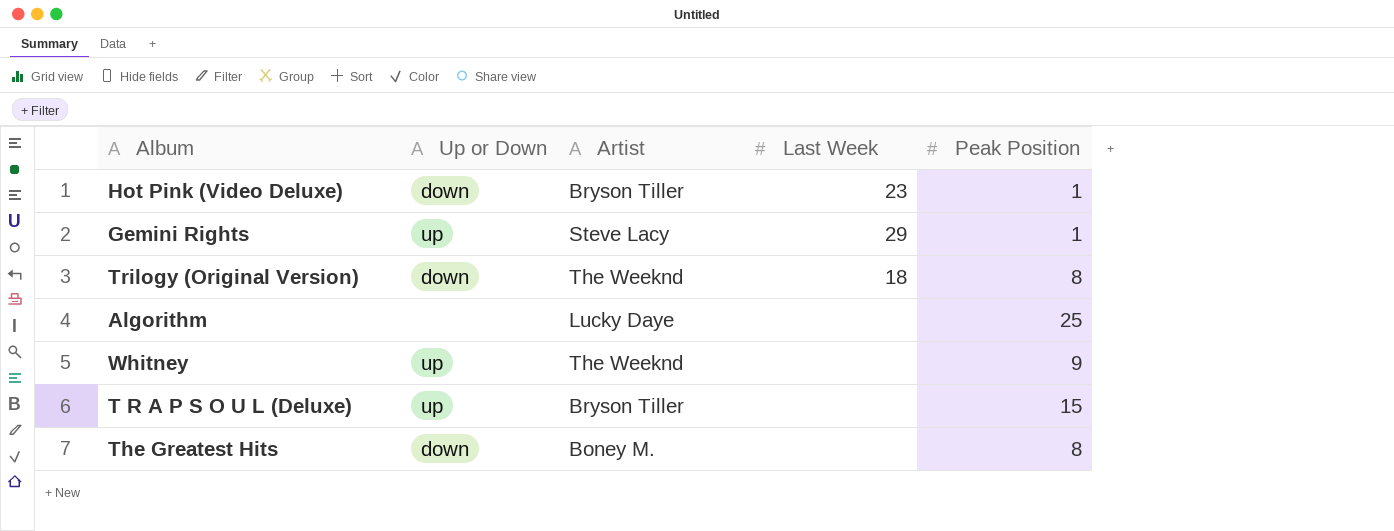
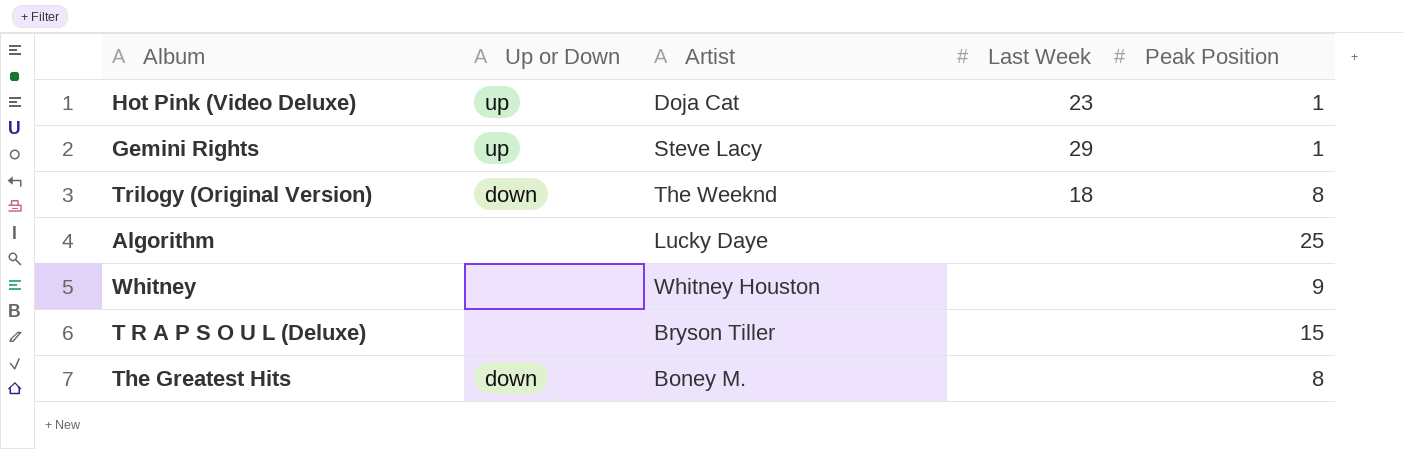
Hot Pink (Video Deluxe) | Up or Down: down -> up
Hot Pink (Video Deluxe) | Artist: Bryson Tiller -> Doja Cat
Whitney | Up or Down: up -> none
Whitney | Artist: The Weeknd -> Whitney Houston
T R A P S O U L (Deluxe) | Up or Down: up -> none

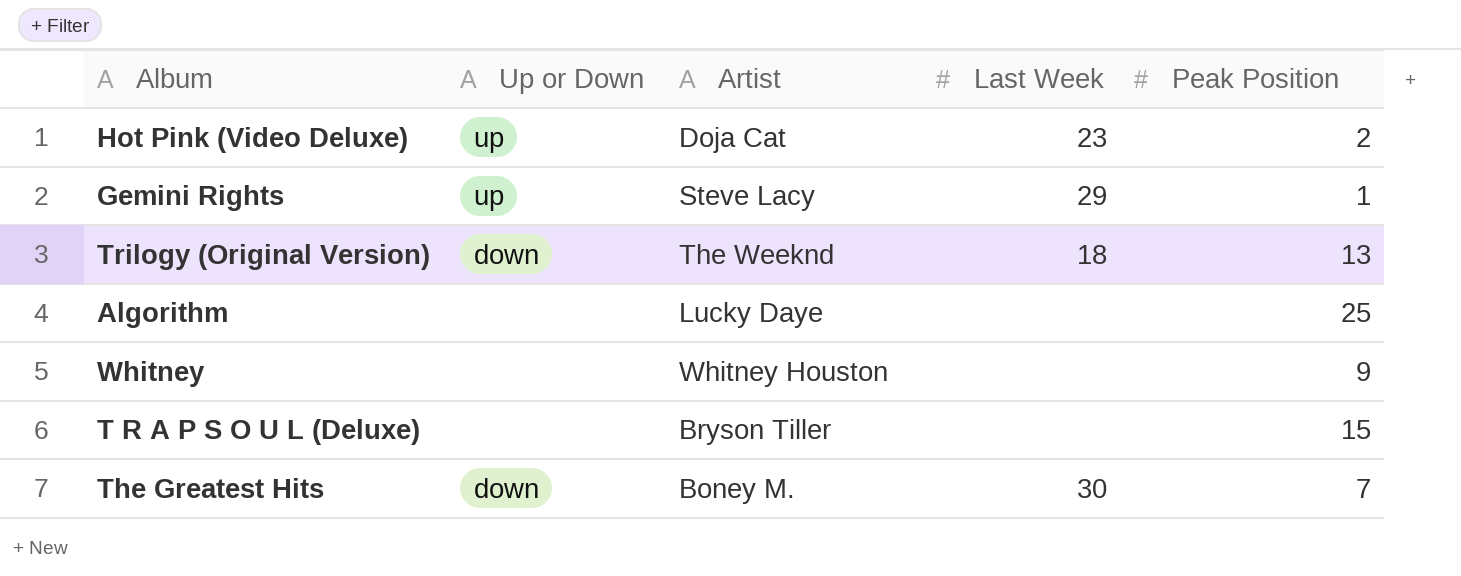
Hot Pink (Video Deluxe) | Peak Position: 1 -> 2
Trilogy (Original Version) | Peak Position: 8 -> 13
The Greatest Hits | Last Week: none -> 30
The Greatest Hits | Peak Position: 8 -> 7

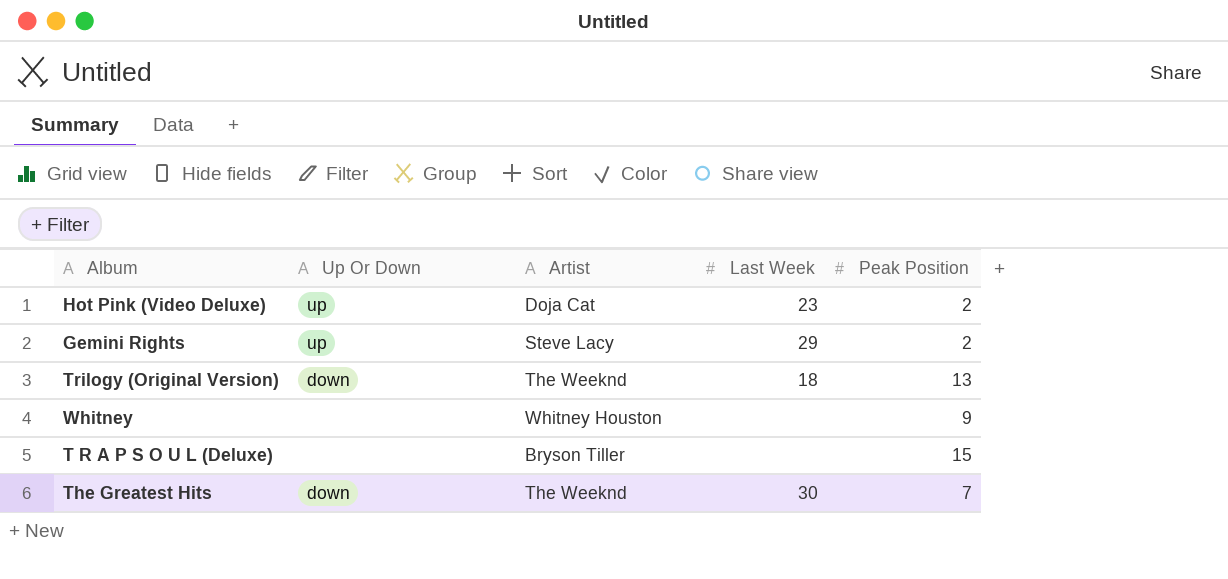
column name: Up or Down -> Up Or Down
row Algorithm: none | Lucky Daye | none | 25 -> none
Gemini Rights | Peak Position: 1 -> 2
The Greatest Hits | Artist: Boney M. -> The Weeknd

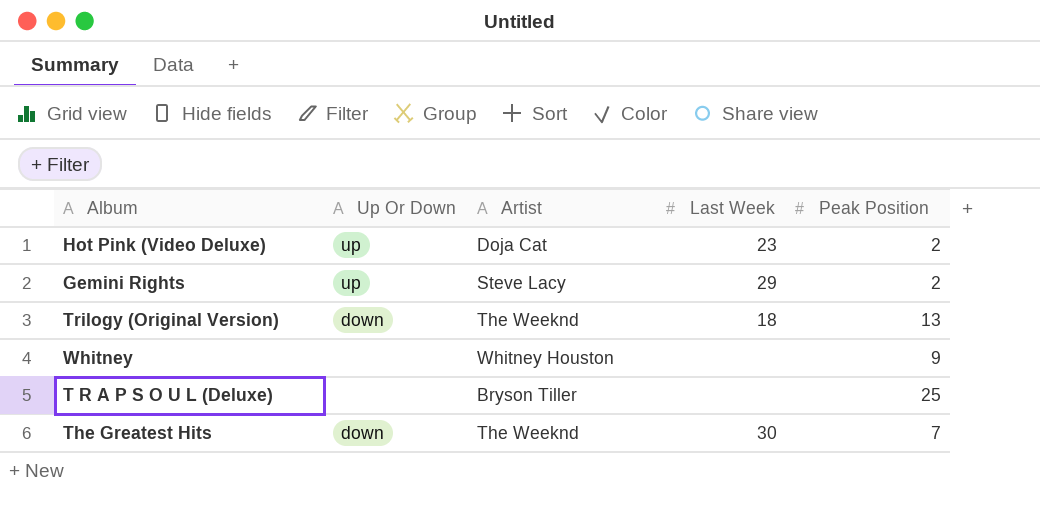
T R A P S O U L (Deluxe) | Peak Position: 15 -> 25

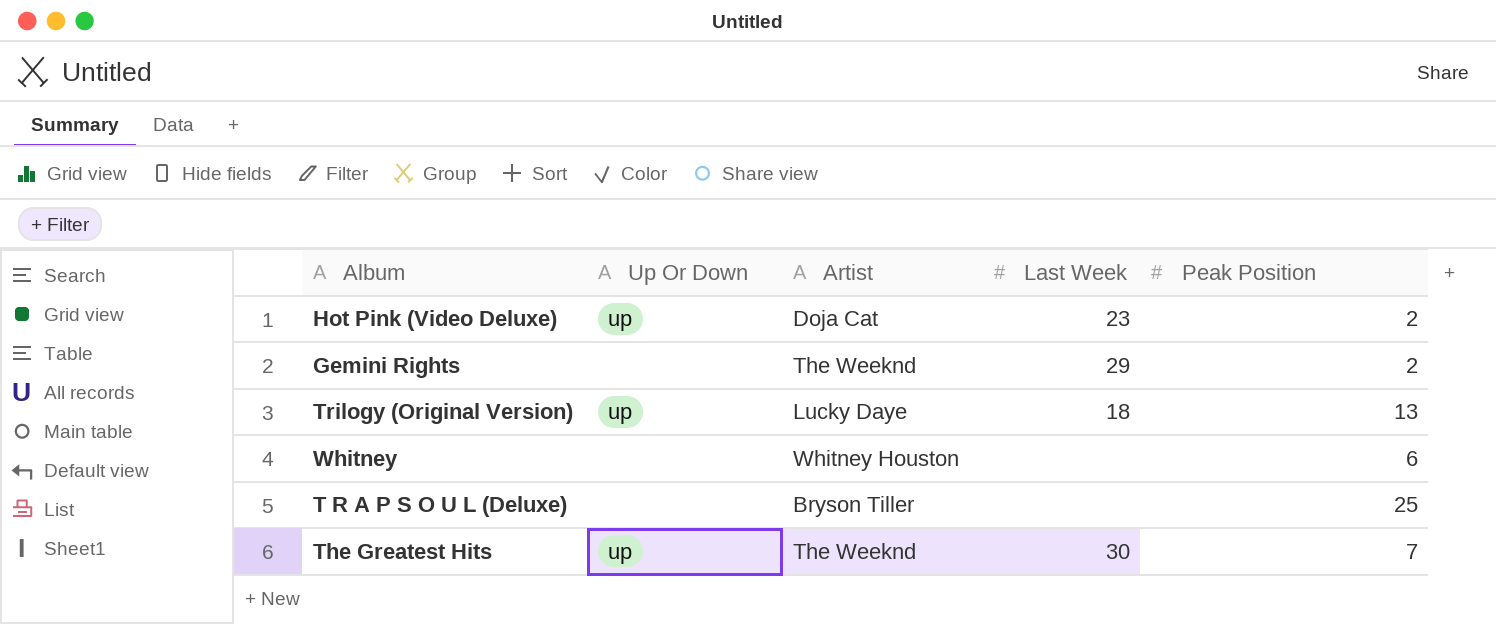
Gemini Rights | Up Or Down: up -> none
Gemini Rights | Artist: Steve Lacy -> The Weeknd
Trilogy (Original Version) | Up Or Down: down -> up
Trilogy (Original Version) | Artist: The Weeknd -> Lucky Daye
Whitney | Peak Position: 9 -> 6
The Greatest Hits | Up Or Down: down -> up

